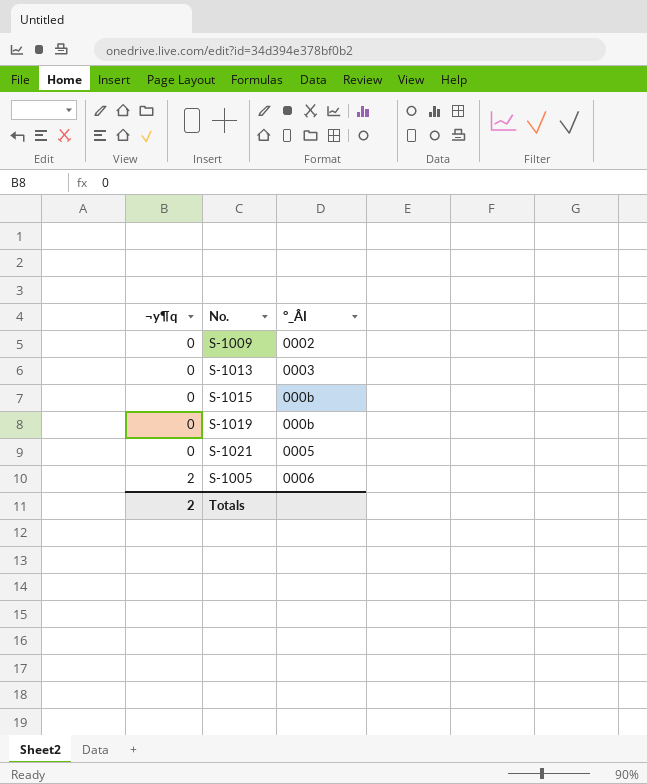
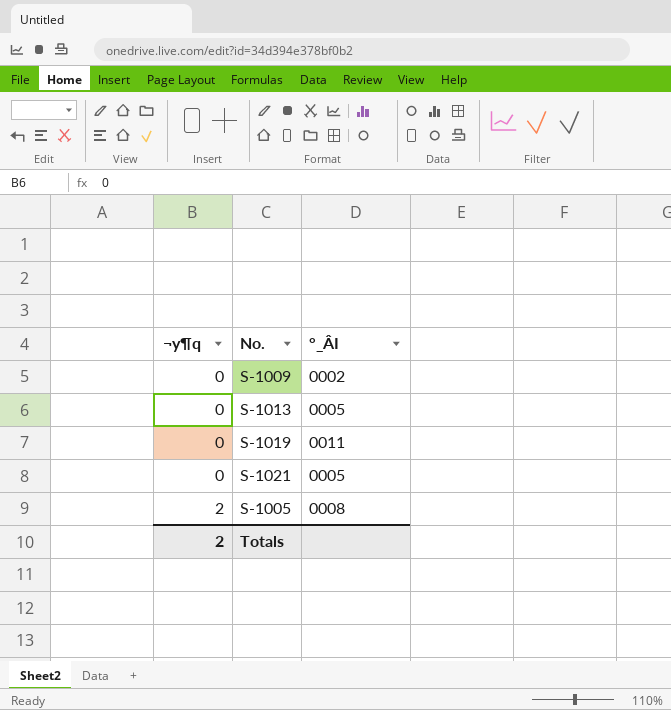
row S-1015: 0 | 000b -> none
S-1013 | °_ÂI: 0003 -> 0005
S-1019 | °_ÂI: 000b -> 0011
S-1005 | °_ÂI: 0006 -> 0008

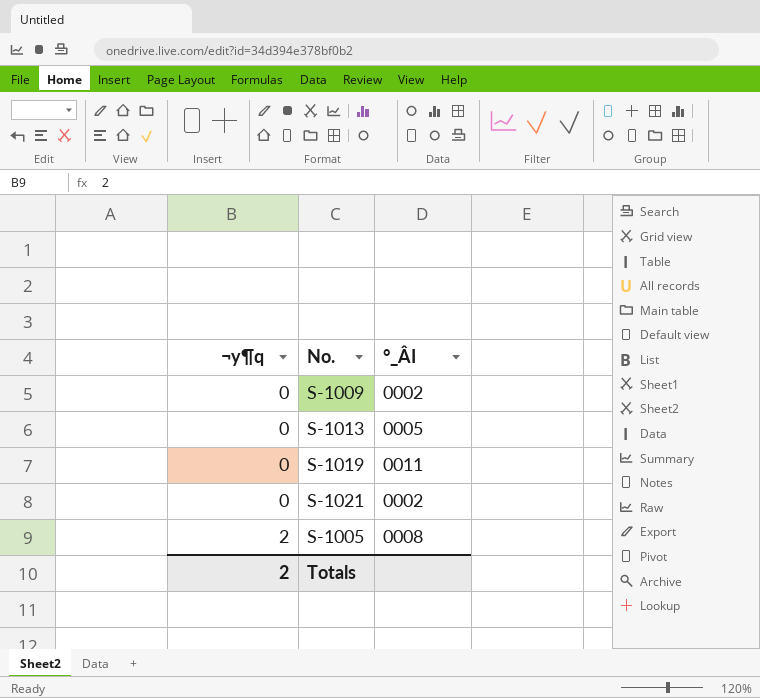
S-1021 | °_ÂI: 0005 -> 0002

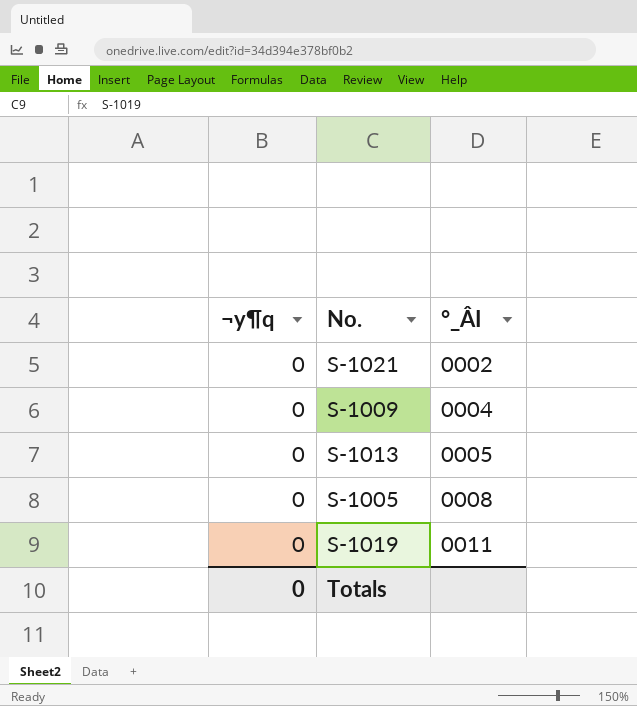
row order: ¬y¶q ascending -> °_ÂI ascending
S-1009 | °_ÂI: 0002 -> 0004
S-1005 | ¬y¶q: 2 -> 0
Totals | ¬y¶q: 2 -> 0

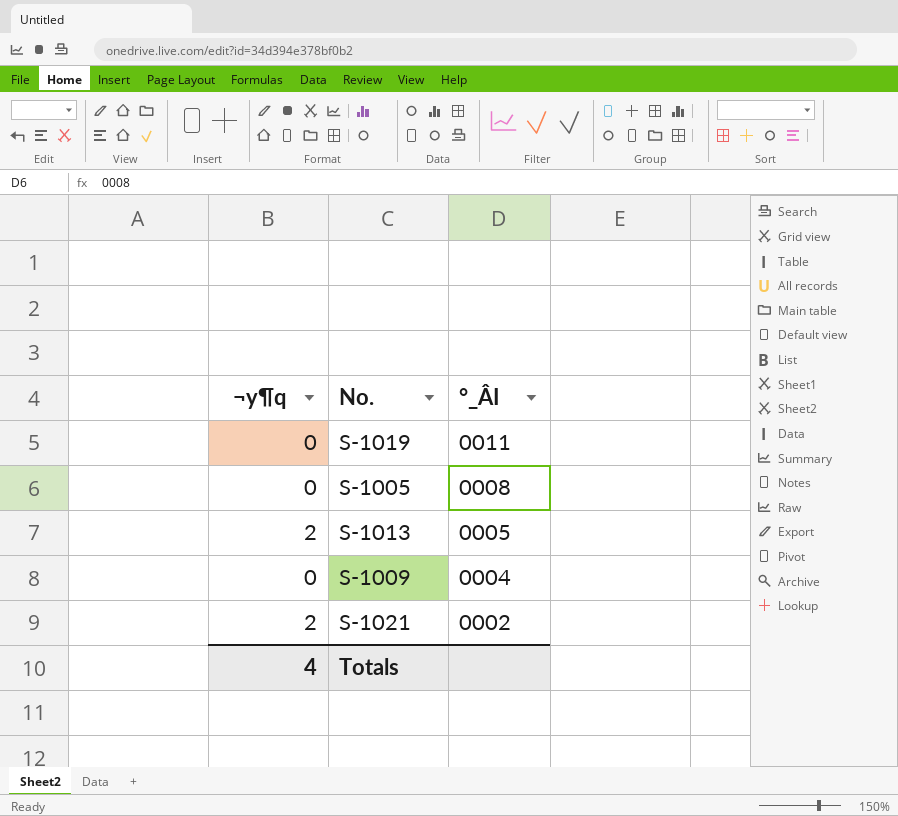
row order: °_ÂI ascending -> °_ÂI descending
S-1013 | ¬y¶q: 0 -> 2
S-1021 | ¬y¶q: 0 -> 2
Totals | ¬y¶q: 0 -> 4

